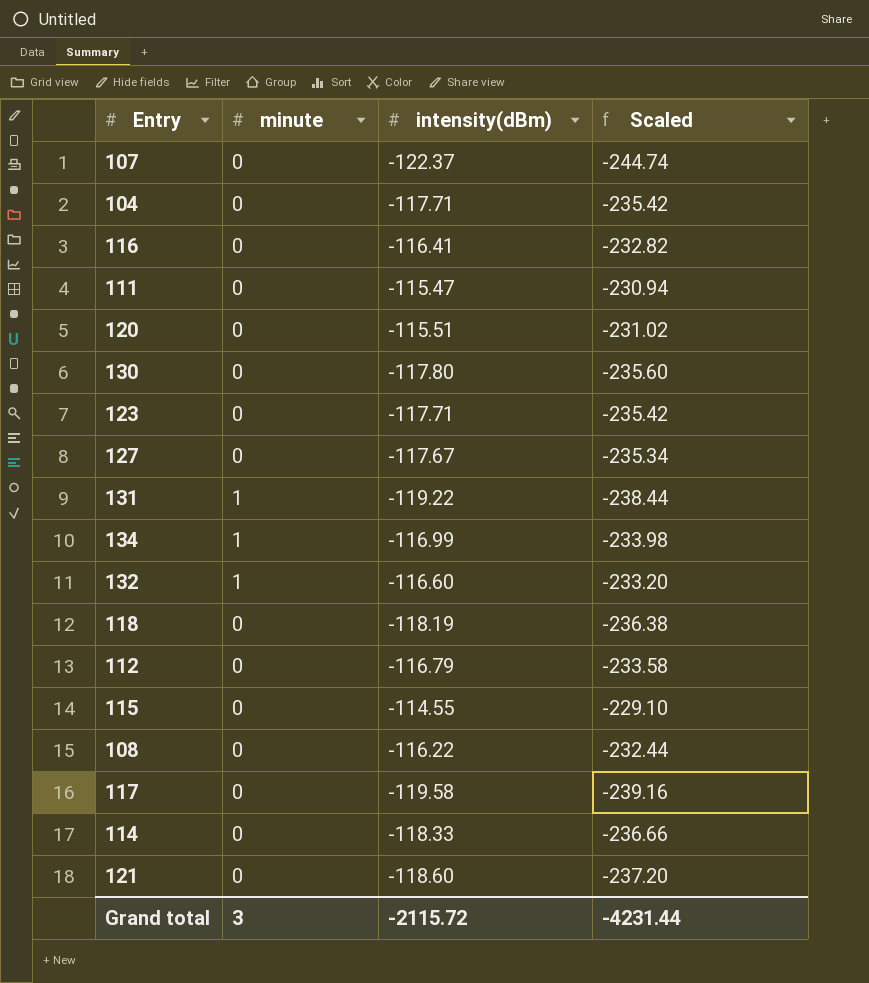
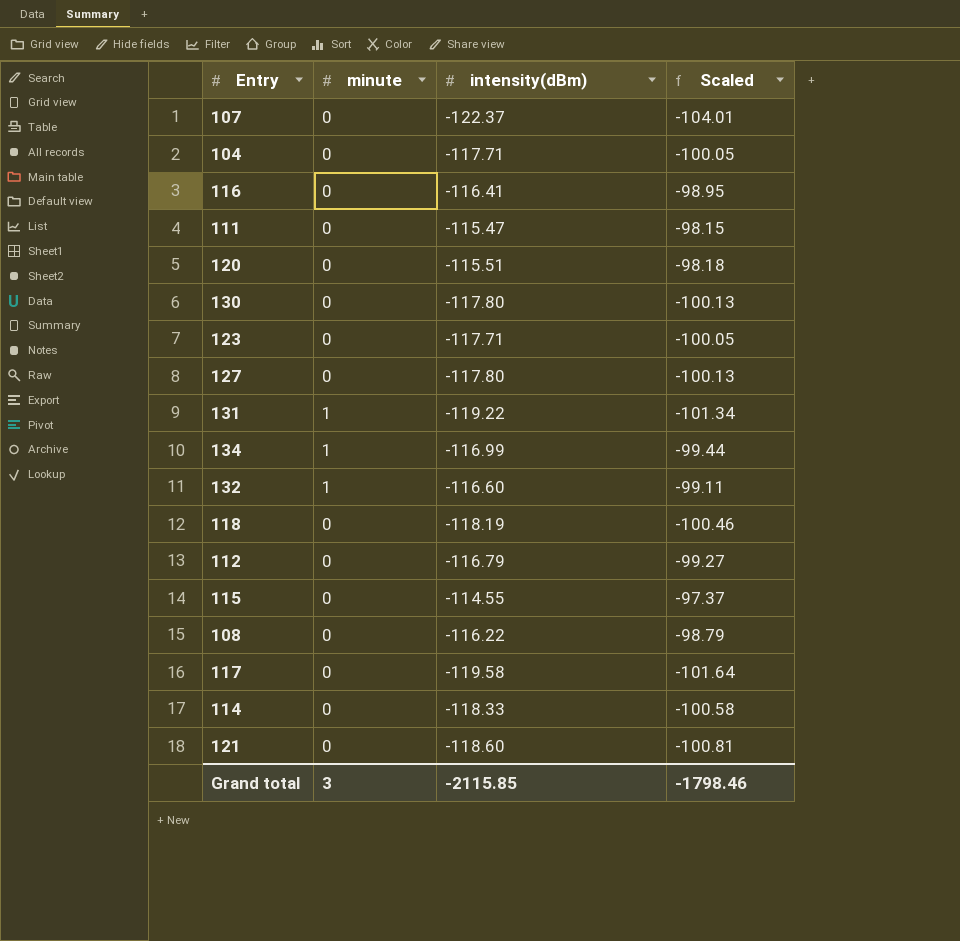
column Scaled | formula: [intensity(dBm)] * 2 -> [intensity(dBm)] * 0.85
127 | intensity(dBm): -117.67 -> -117.80
Grand total | intensity(dBm): -2115.72 -> -2115.85
Grand total | Scaled: -4231.44 -> -1798.46

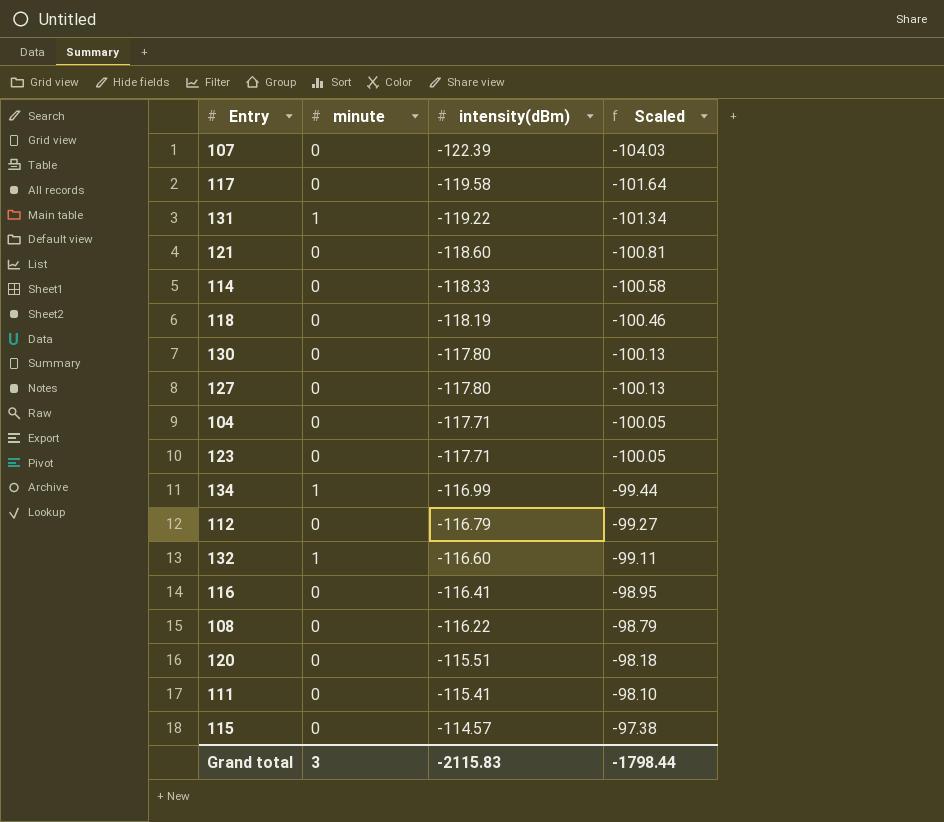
row order: none -> intensity(dBm) ascending
107 | intensity(dBm): -122.37 -> -122.39
107 | Scaled: -104.01 -> -104.03
111 | intensity(dBm): -115.47 -> -115.41
111 | Scaled: -98.15 -> -98.10
115 | intensity(dBm): -114.55 -> -114.57
115 | Scaled: -97.37 -> -97.38
Grand total | intensity(dBm): -2115.85 -> -2115.83
Grand total | Scaled: -1798.46 -> -1798.44

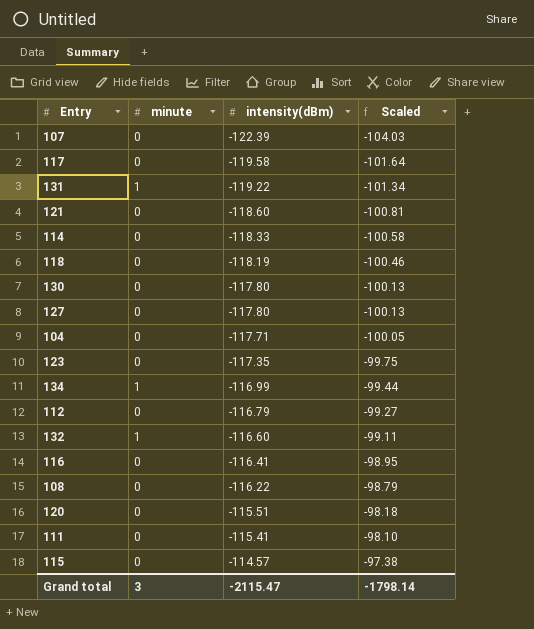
123 | intensity(dBm): -117.71 -> -117.35
123 | Scaled: -100.05 -> -99.75
Grand total | intensity(dBm): -2115.83 -> -2115.47
Grand total | Scaled: -1798.44 -> -1798.14

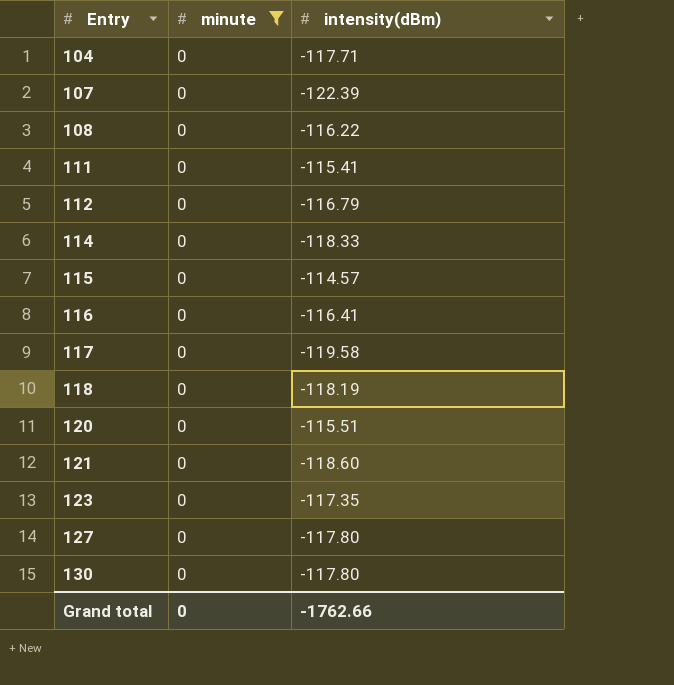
filter: none -> minute = 0
row order: intensity(dBm) ascending -> Entry ascending
column Scaled | formula: [intensity(dBm)] * 0.85 -> none
Grand total | minute: 3 -> 0
Grand total | intensity(dBm): -2115.47 -> -1762.66

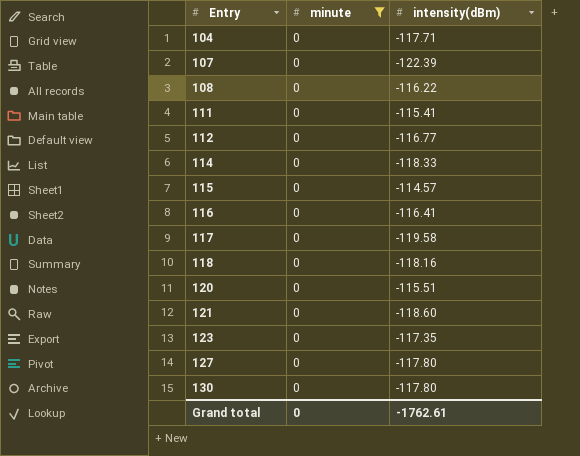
112 | intensity(dBm): -116.79 -> -116.77
118 | intensity(dBm): -118.19 -> -118.16
Grand total | intensity(dBm): -1762.66 -> -1762.61

